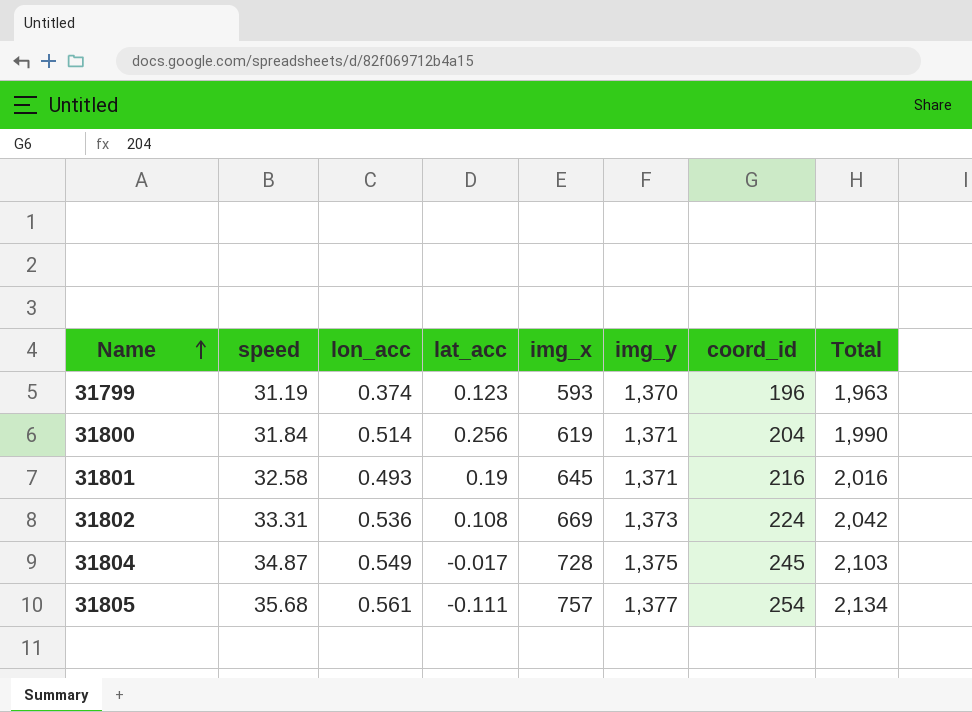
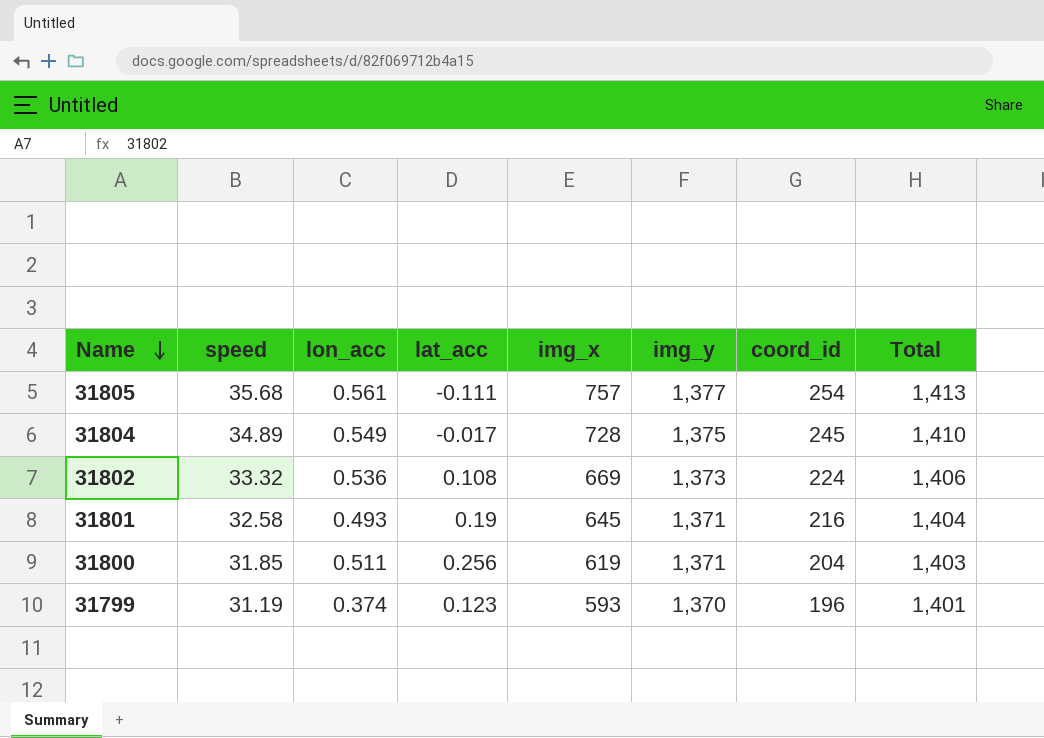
row order: Name ascending -> Name descending
column Total | formula: [img_x] + [img_y] -> [speed] + [img_y]
31804 | speed: 34.87 -> 34.89
31802 | speed: 33.31 -> 33.32
31800 | speed: 31.84 -> 31.85
31800 | lon_acc: 0.514 -> 0.511

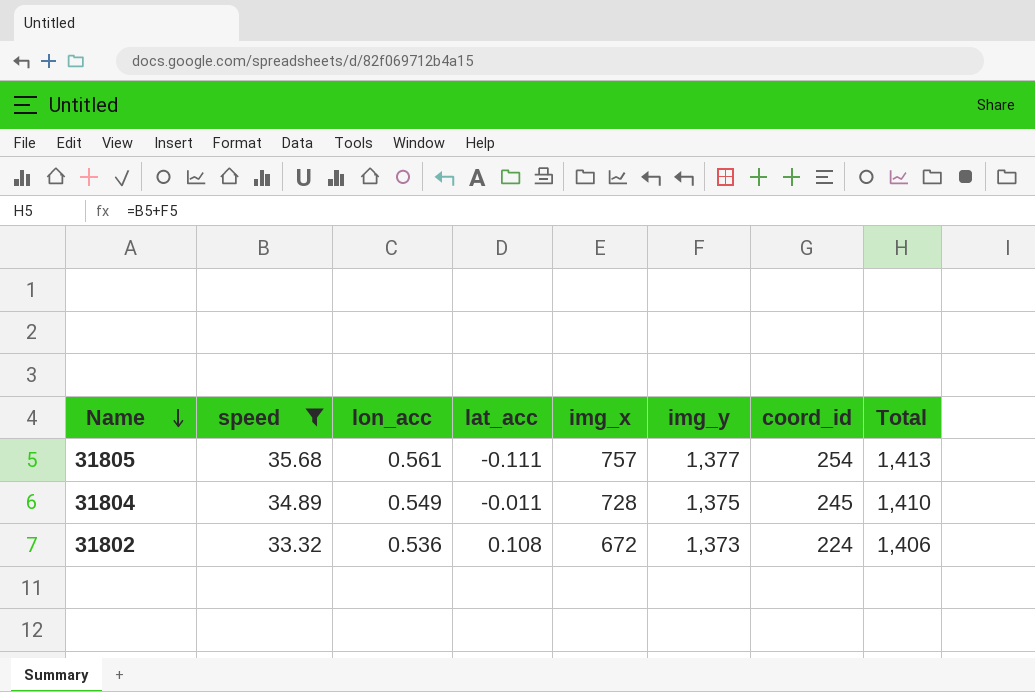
filter: none -> speed >= 33.32
31804 | lat_acc: -0.017 -> -0.011
31802 | img_x: 669 -> 672

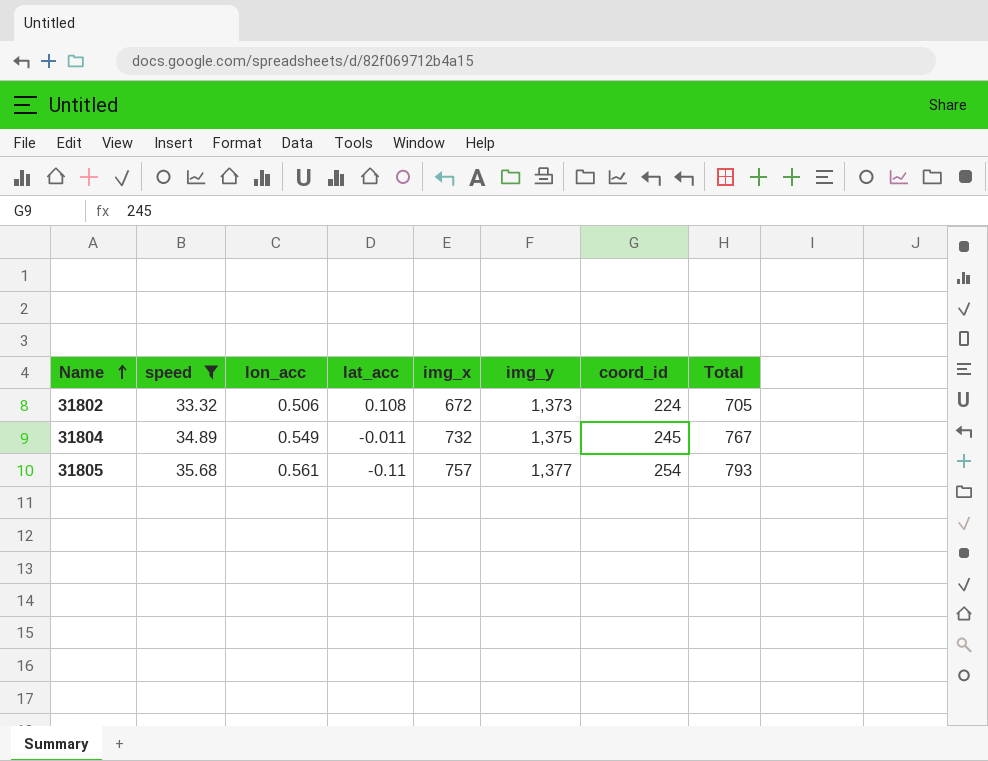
row order: Name descending -> Name ascending
column Total | formula: [speed] + [img_y] -> [speed] + [img_x]
31802 | lon_acc: 0.536 -> 0.506
31804 | img_x: 728 -> 732
31805 | lat_acc: -0.111 -> -0.11

